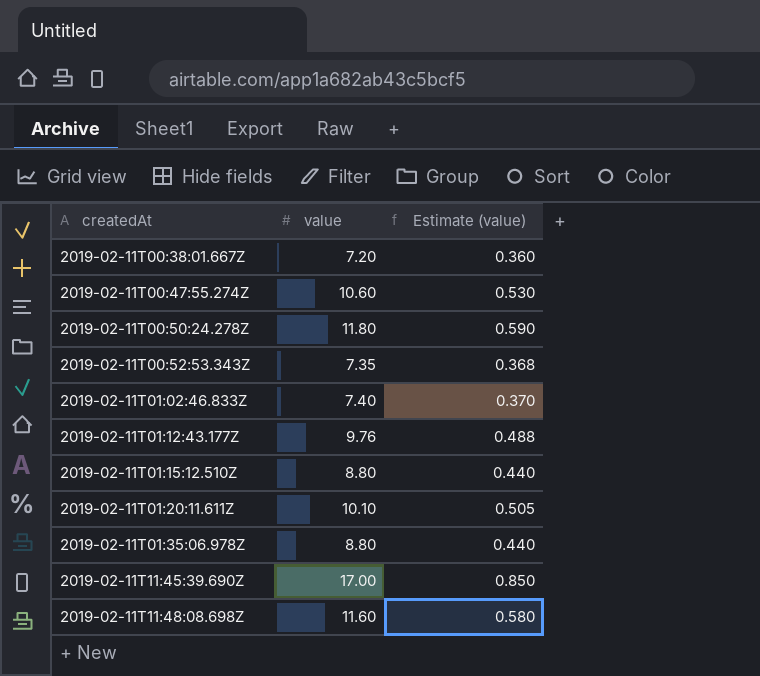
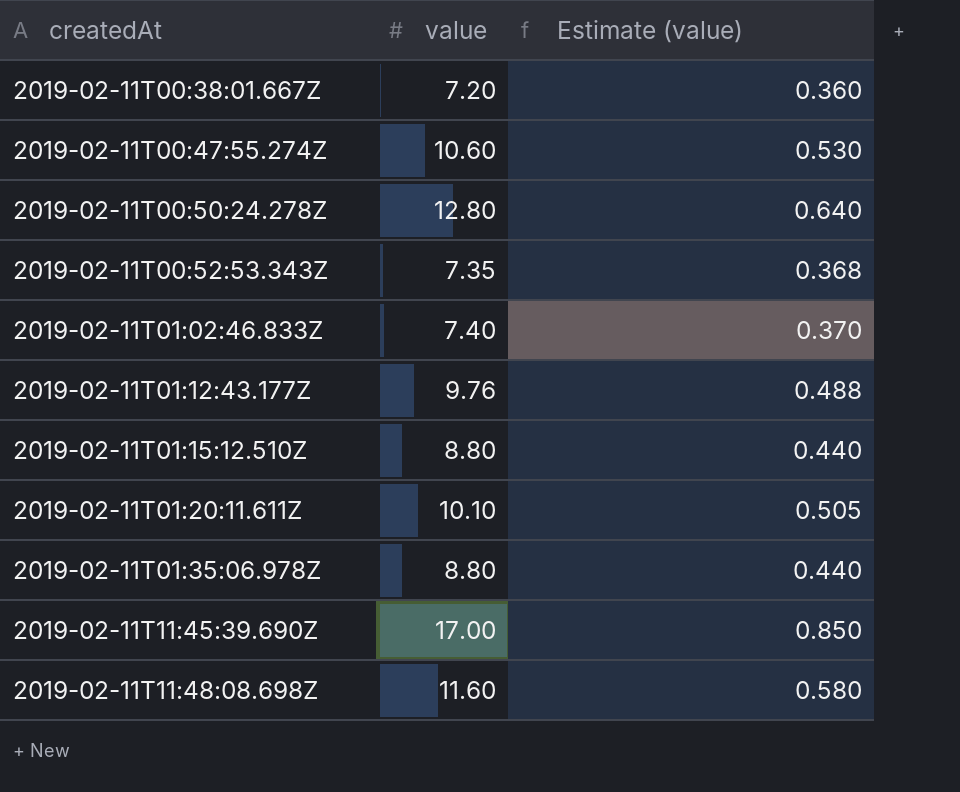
2019-02-11T00:50:24.278Z | value: 11.80 -> 12.80
2019-02-11T00:50:24.278Z | Estimate (value): 0.590 -> 0.640

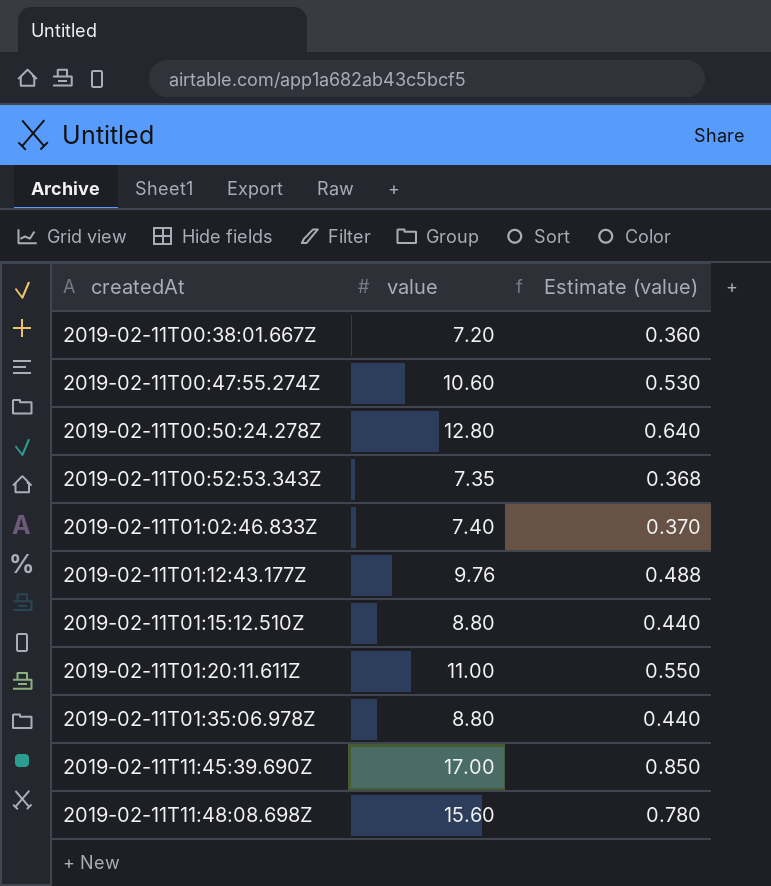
2019-02-11T01:20:11.611Z | value: 10.10 -> 11.00
2019-02-11T01:20:11.611Z | Estimate (value): 0.505 -> 0.550
2019-02-11T11:48:08.698Z | value: 11.60 -> 15.60
2019-02-11T11:48:08.698Z | Estimate (value): 0.580 -> 0.780

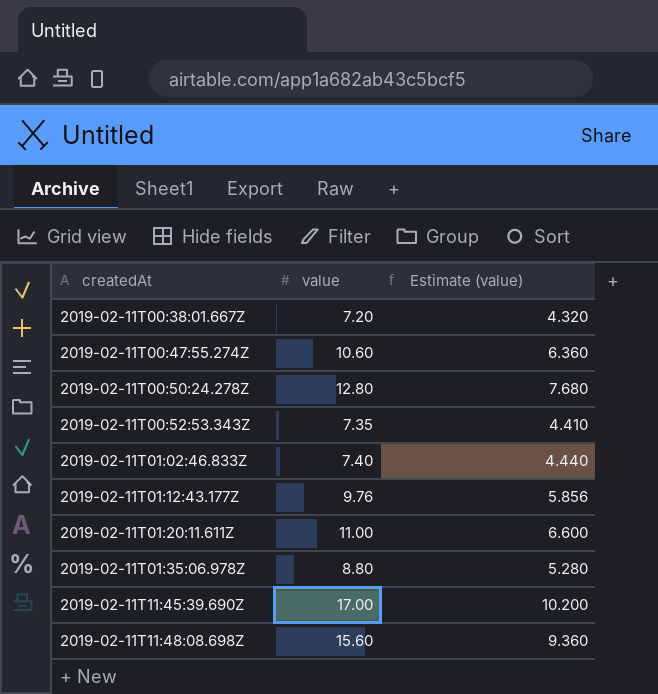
column Estimate (value) | formula: [value] * 0.05 -> [value] * 0.6
row 2019-02-11T01:15:12.510Z: 8.80 | 0.440 -> none

